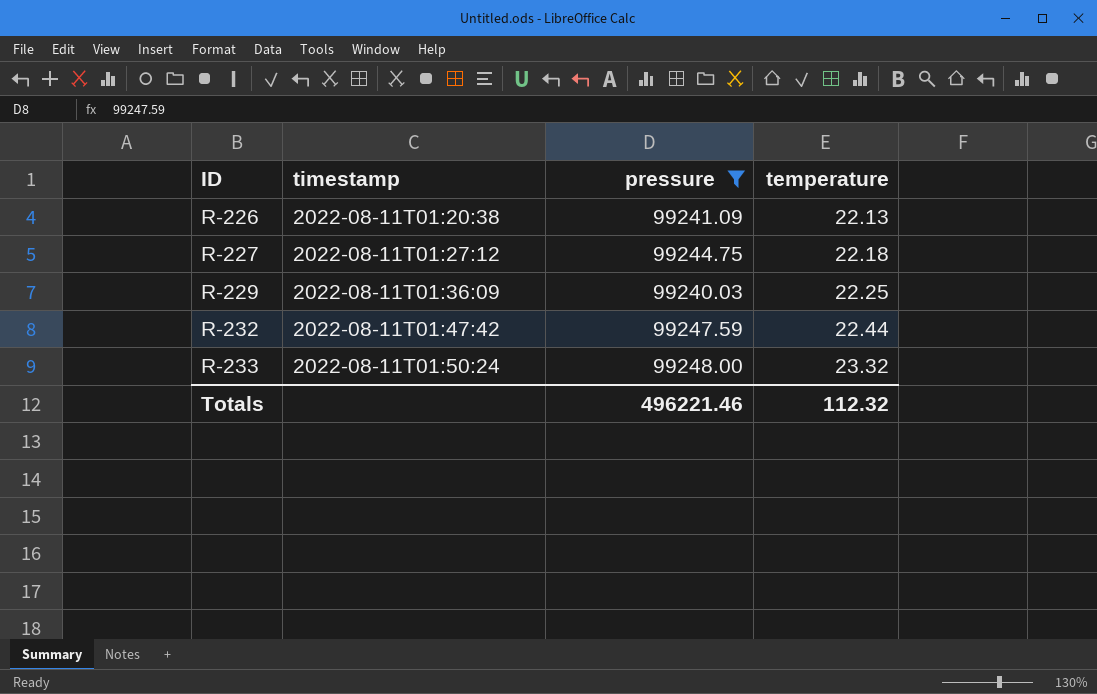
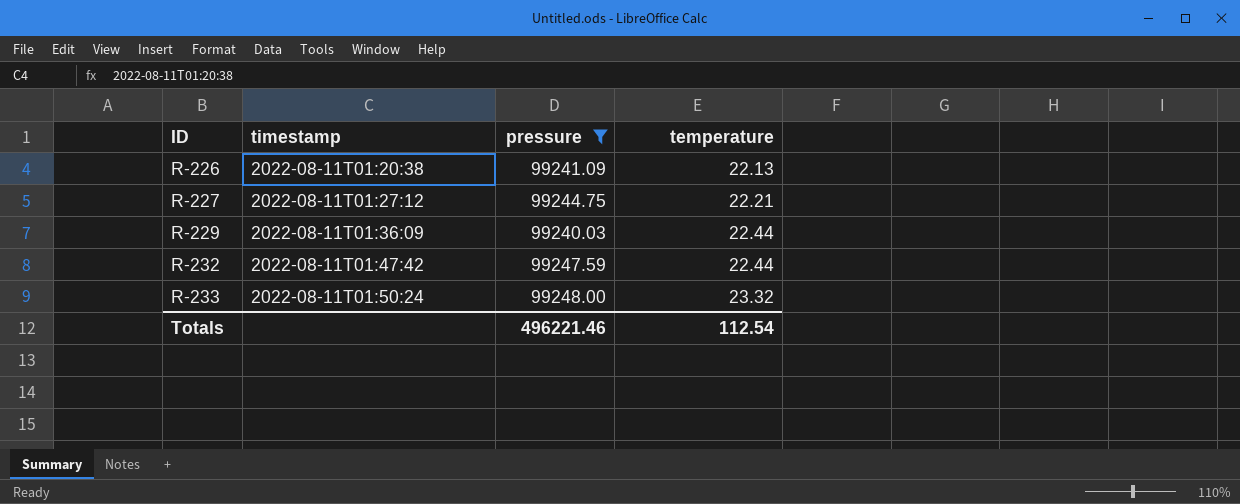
R-227 | temperature: 22.18 -> 22.21
R-229 | temperature: 22.25 -> 22.44
Totals | temperature: 112.32 -> 112.54

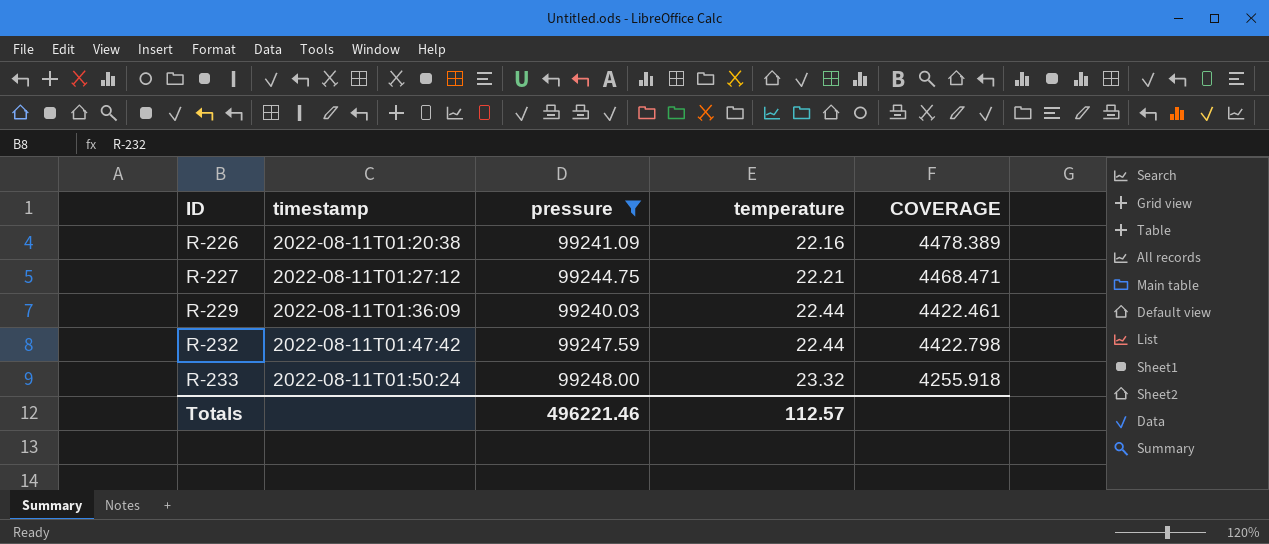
column COVERAGE | formula: none -> [pressure] / [temperature]
R-226 | temperature: 22.13 -> 22.16
Totals | temperature: 112.54 -> 112.57

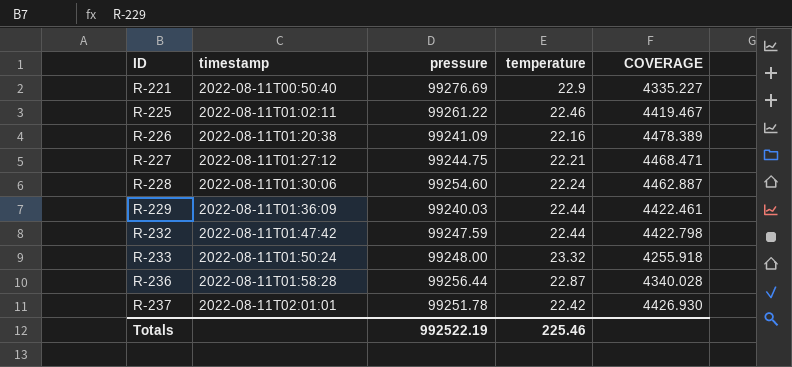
filter: pressure <= 99248.00 -> none
Totals | pressure: 496221.46 -> 992522.19
Totals | temperature: 112.57 -> 225.46

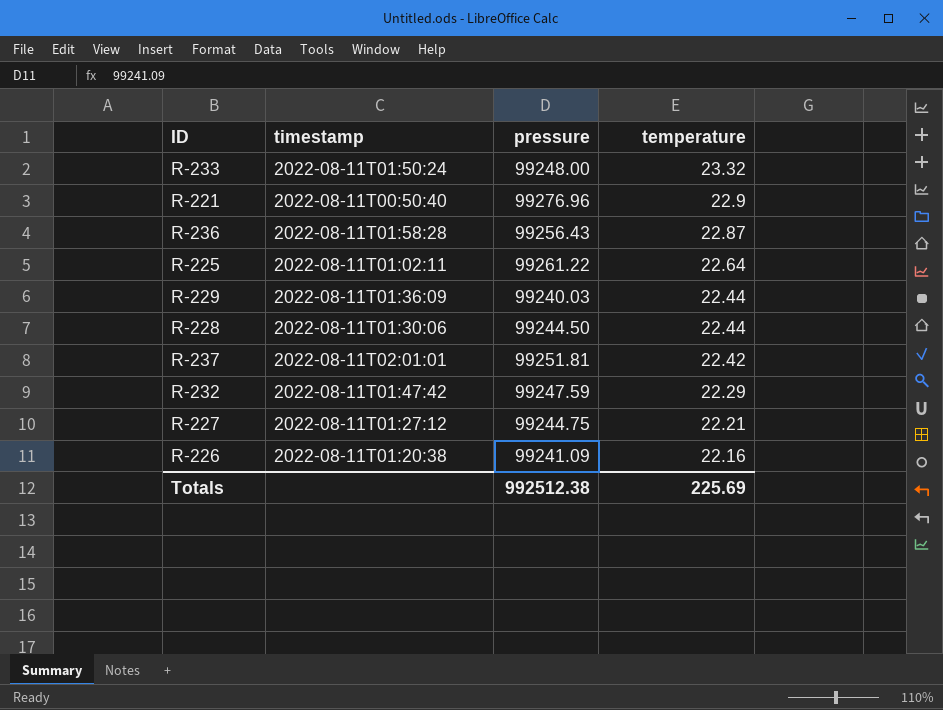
row order: ID ascending -> temperature descending
column COVERAGE | formula: [pressure] / [temperature] -> none
R-221 | pressure: 99276.69 -> 99276.96
R-236 | pressure: 99256.44 -> 99256.43
R-225 | temperature: 22.46 -> 22.64
R-228 | pressure: 99254.60 -> 99244.50
R-228 | temperature: 22.24 -> 22.44
R-237 | pressure: 99251.78 -> 99251.81
R-232 | temperature: 22.44 -> 22.29
Totals | pressure: 992522.19 -> 992512.38
Totals | temperature: 225.46 -> 225.69

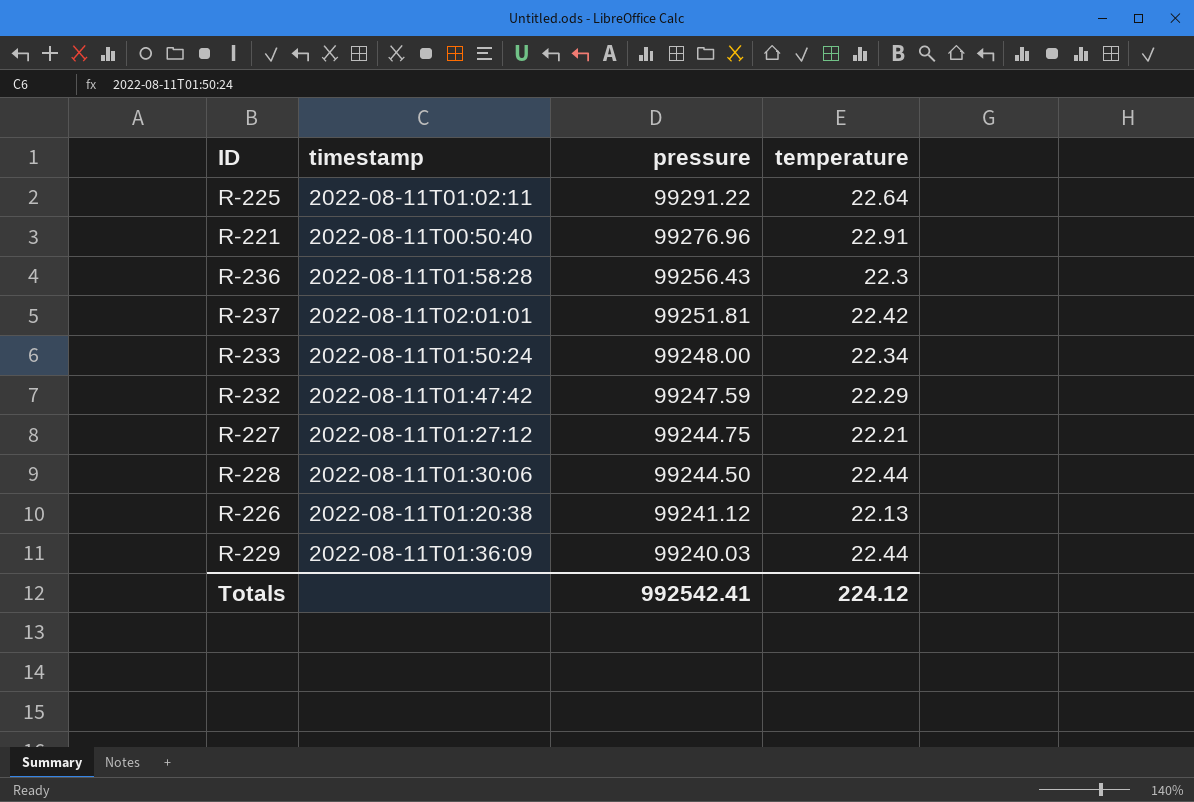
row order: temperature descending -> pressure descending
R-225 | pressure: 99261.22 -> 99291.22
R-221 | temperature: 22.9 -> 22.91
R-236 | temperature: 22.87 -> 22.3
R-233 | temperature: 23.32 -> 22.34
R-226 | pressure: 99241.09 -> 99241.12
R-226 | temperature: 22.16 -> 22.13
Totals | pressure: 992512.38 -> 992542.41
Totals | temperature: 225.69 -> 224.12

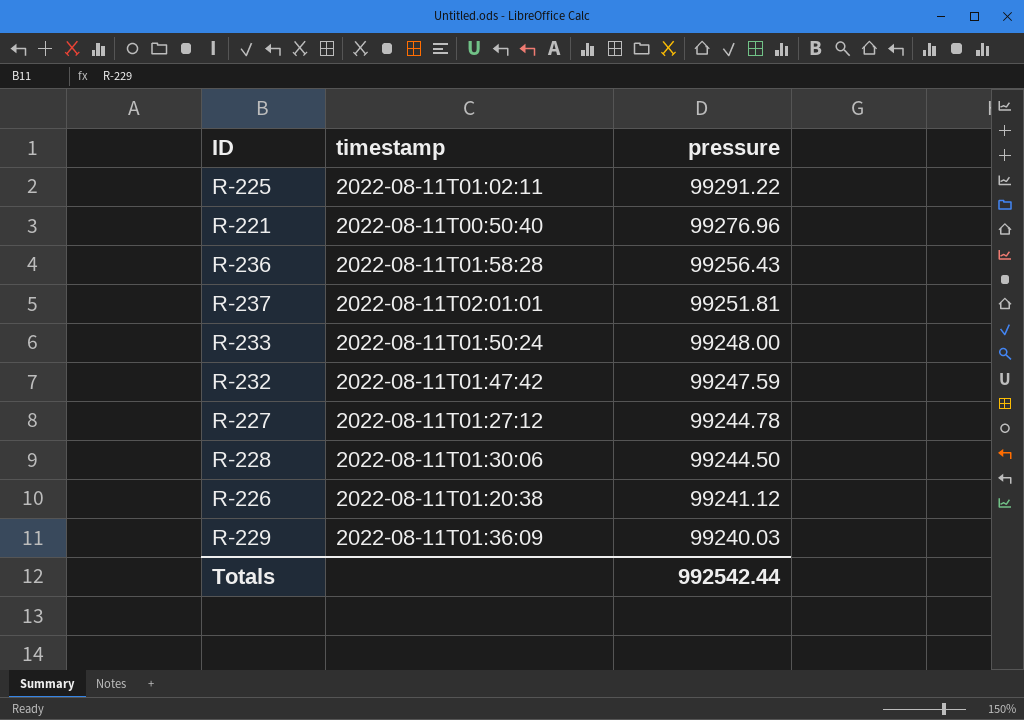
column temperature | position: 4 -> none
R-227 | pressure: 99244.75 -> 99244.78
Totals | pressure: 992542.41 -> 992542.44

